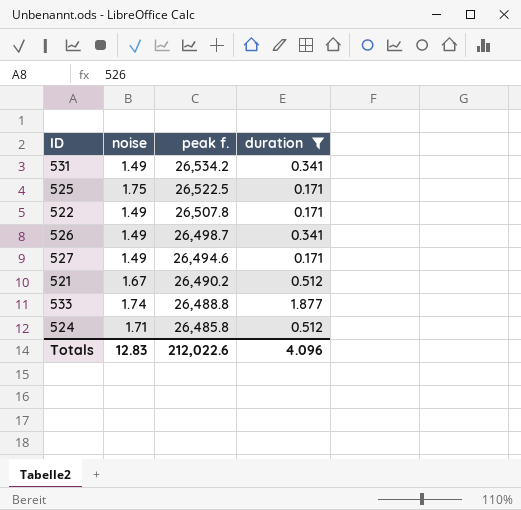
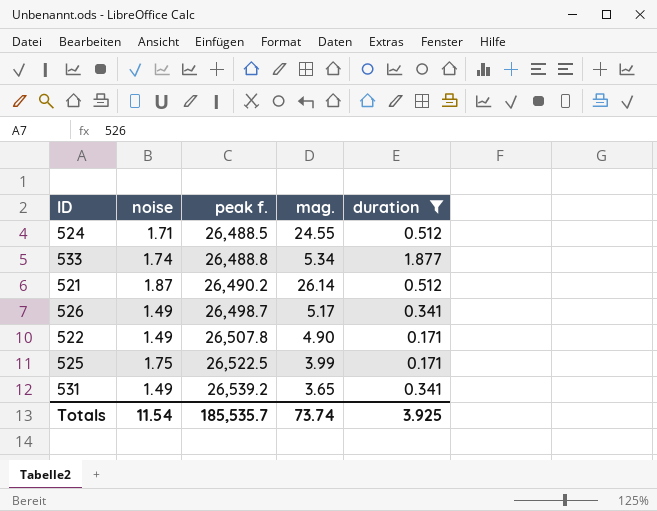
row order: peak f. descending -> peak f. ascending
column mag. | position: none -> 4
row 527: 1.49 | 26,494.6 | 0.171 -> none
524 | peak f.: 26,485.8 -> 26,488.5
521 | noise: 1.67 -> 1.87
531 | peak f.: 26,534.2 -> 26,539.2
Totals | noise: 12.83 -> 11.54
Totals | peak f.: 212,022.6 -> 185,535.7
Totals | duration: 4.096 -> 3.925

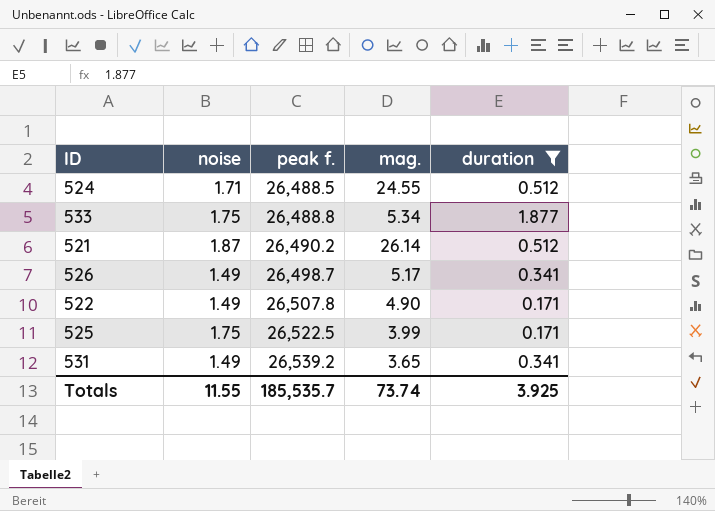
533 | noise: 1.74 -> 1.75
Totals | noise: 11.54 -> 11.55

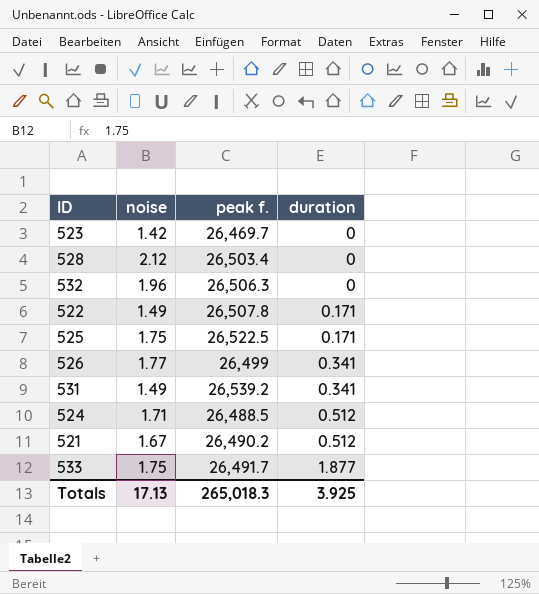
filter: duration != 0 -> none
row order: peak f. ascending -> duration ascending
column mag. | position: 4 -> none
526 | noise: 1.49 -> 1.77
526 | peak f.: 26,498.7 -> 26,499
521 | noise: 1.87 -> 1.67
533 | peak f.: 26,488.8 -> 26,491.7
Totals | noise: 11.55 -> 17.13
Totals | peak f.: 185,535.7 -> 265,018.3

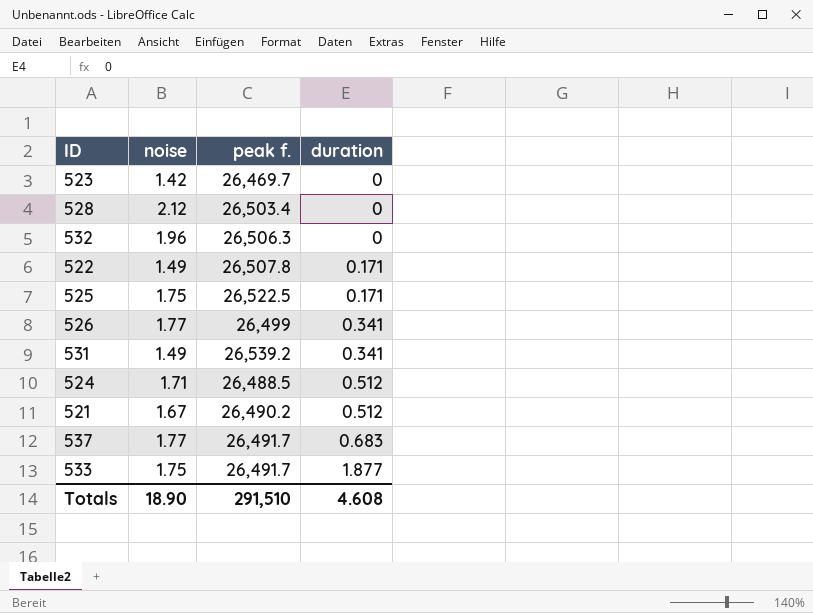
row 537: none -> 1.77 | 26,491.7 | 0.683
Totals | noise: 17.13 -> 18.90
Totals | peak f.: 265,018.3 -> 291,510
Totals | duration: 3.925 -> 4.608

